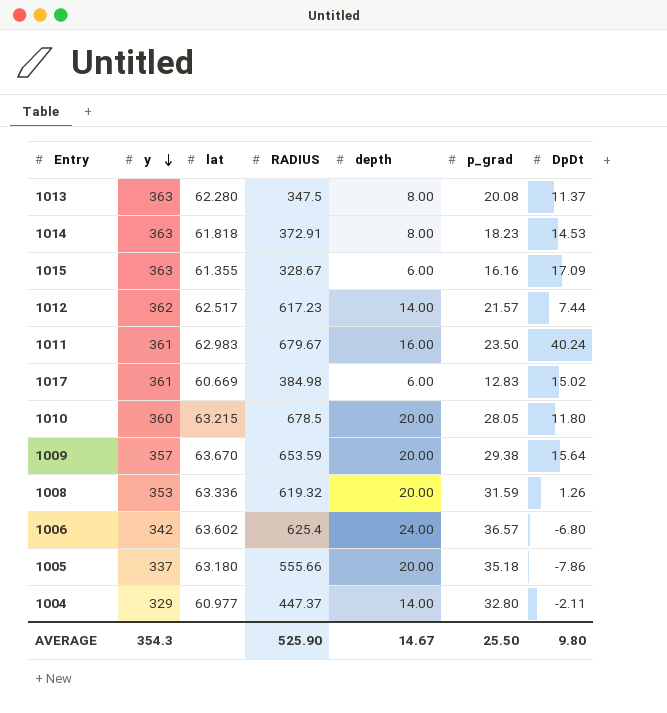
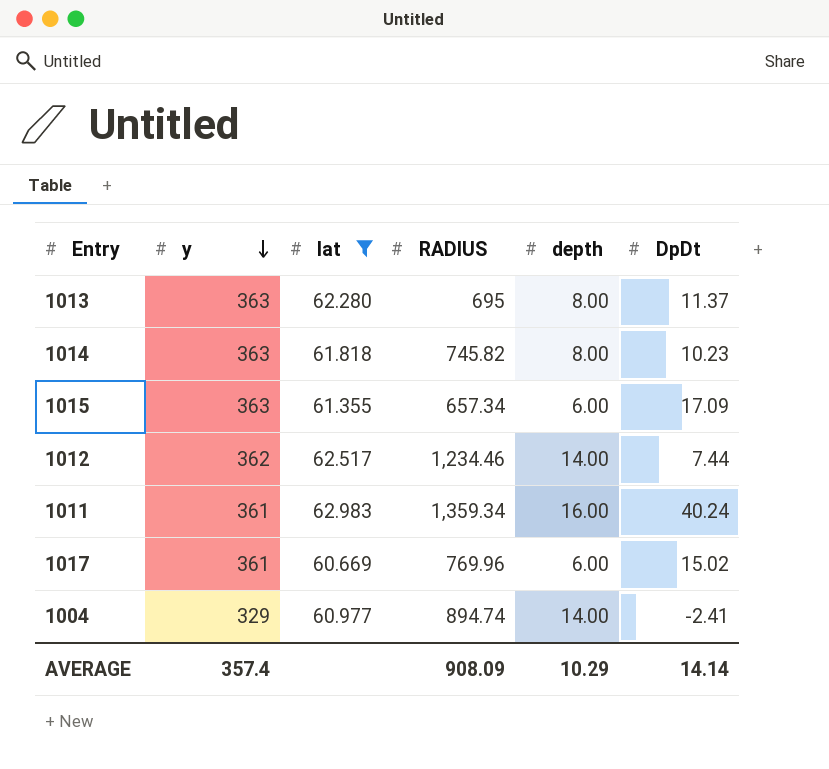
filter: none -> lat <= 62.983
column p_grad | position: 6 -> none
1013 | RADIUS: 347.5 -> 695
1014 | RADIUS: 372.91 -> 745.82
1014 | DpDt: 14.53 -> 10.23
1015 | RADIUS: 328.67 -> 657.34
1012 | RADIUS: 617.23 -> 1,234.46
1011 | RADIUS: 679.67 -> 1,359.34
1017 | RADIUS: 384.98 -> 769.96
1004 | RADIUS: 447.37 -> 894.74
1004 | DpDt: -2.11 -> -2.41
AVERAGE | y: 354.3 -> 357.4
AVERAGE | RADIUS: 525.90 -> 908.09
AVERAGE | depth: 14.67 -> 10.29
AVERAGE | DpDt: 9.80 -> 14.14

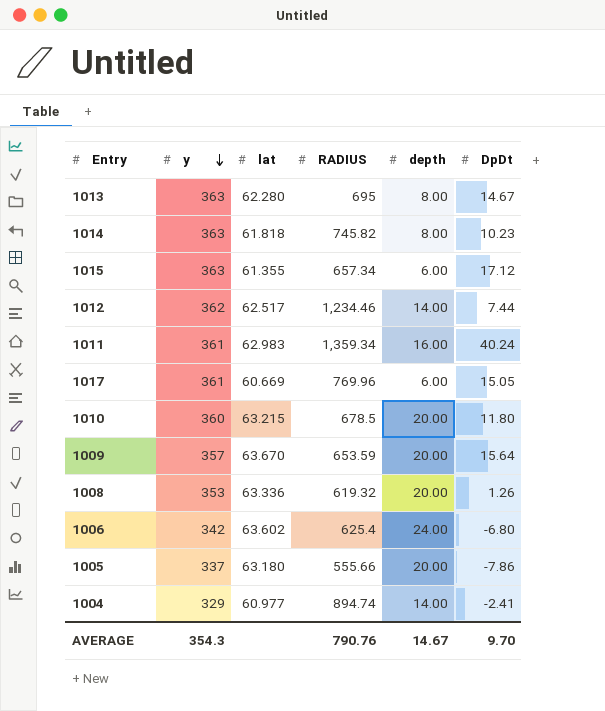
filter: lat <= 62.983 -> none
1013 | DpDt: 11.37 -> 14.67
1015 | DpDt: 17.09 -> 17.12
1017 | DpDt: 15.02 -> 15.05
AVERAGE | y: 357.4 -> 354.3
AVERAGE | RADIUS: 908.09 -> 790.76
AVERAGE | depth: 10.29 -> 14.67
AVERAGE | DpDt: 14.14 -> 9.70

